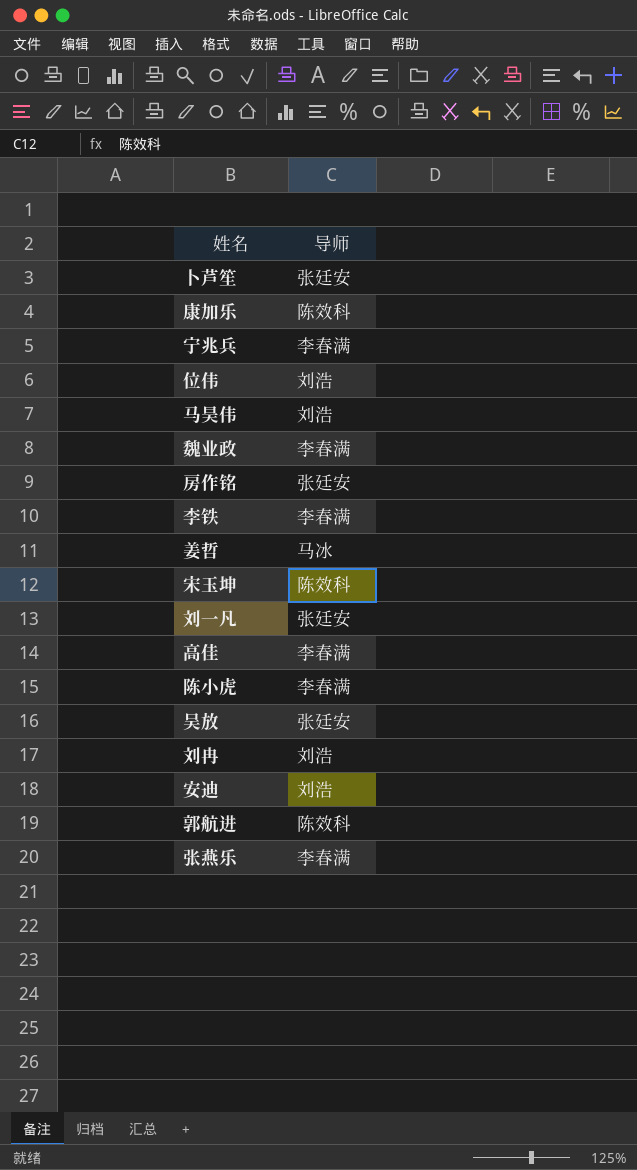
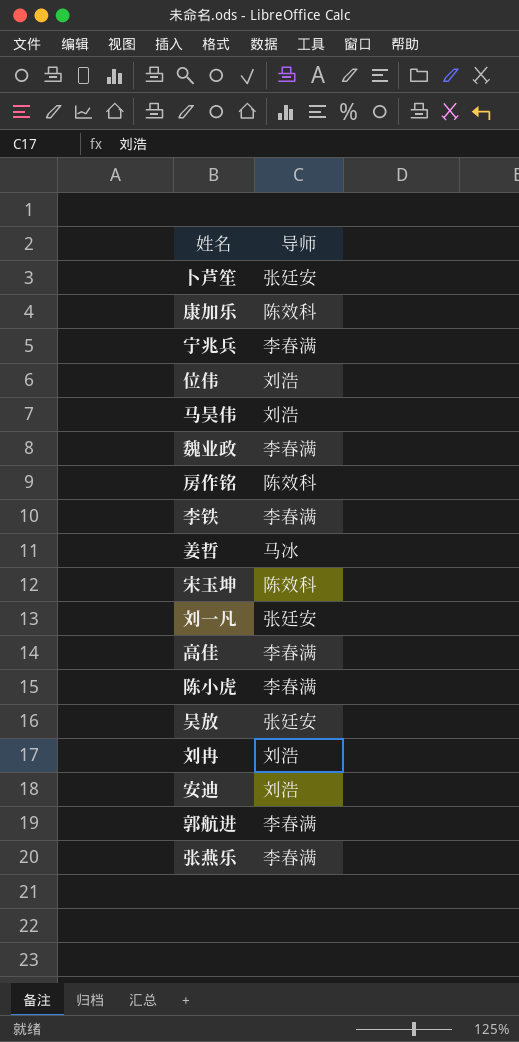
房作铭 | 导师: 张廷安 -> 陈效科
郭航进 | 导师: 陈效科 -> 李春满

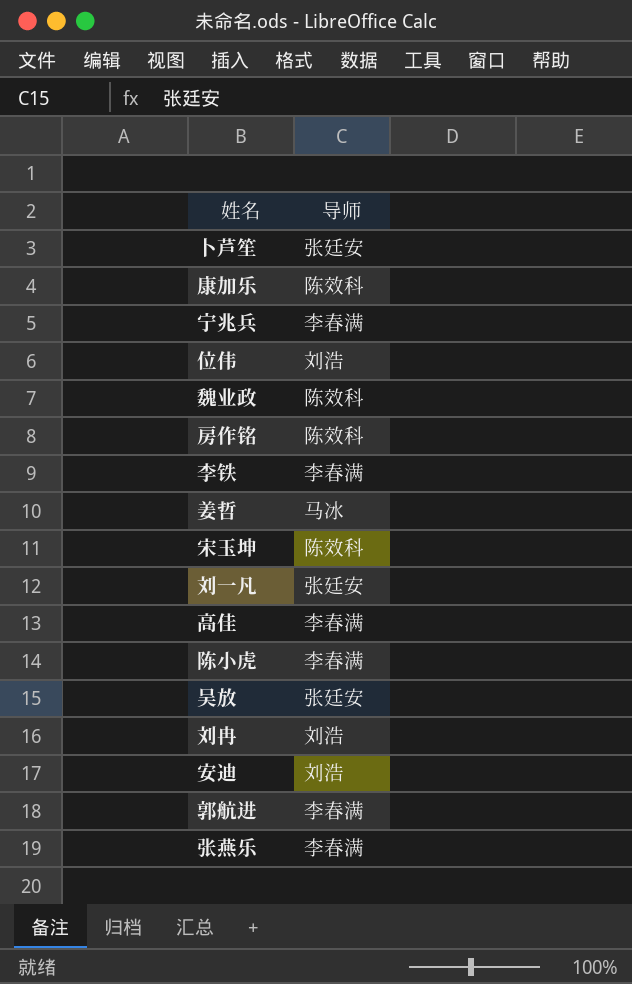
row 马昊伟: 刘浩 -> none
魏业政 | 导师: 李春满 -> 陈效科

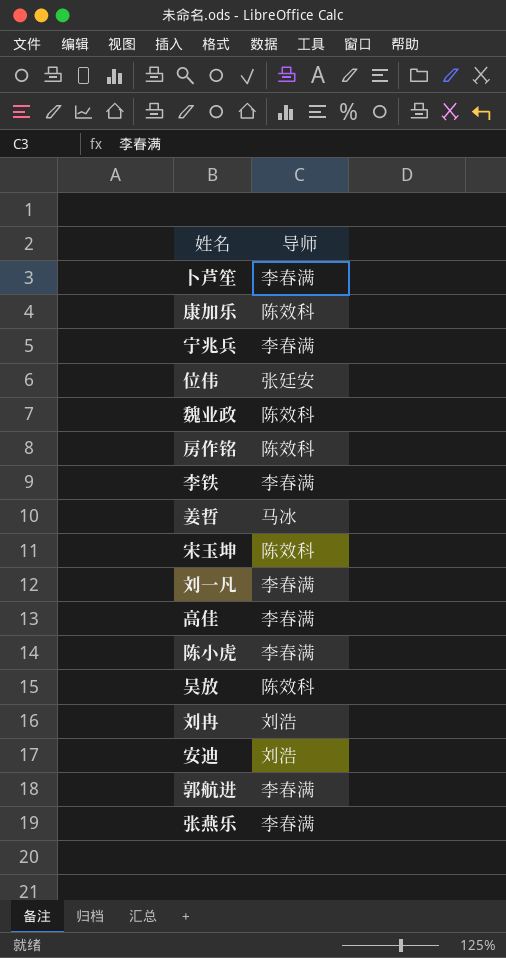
卜芦笙 | 导师: 张廷安 -> 李春满
位伟 | 导师: 刘浩 -> 张廷安
刘一凡 | 导师: 张廷安 -> 李春满
吴放 | 导师: 张廷安 -> 陈效科

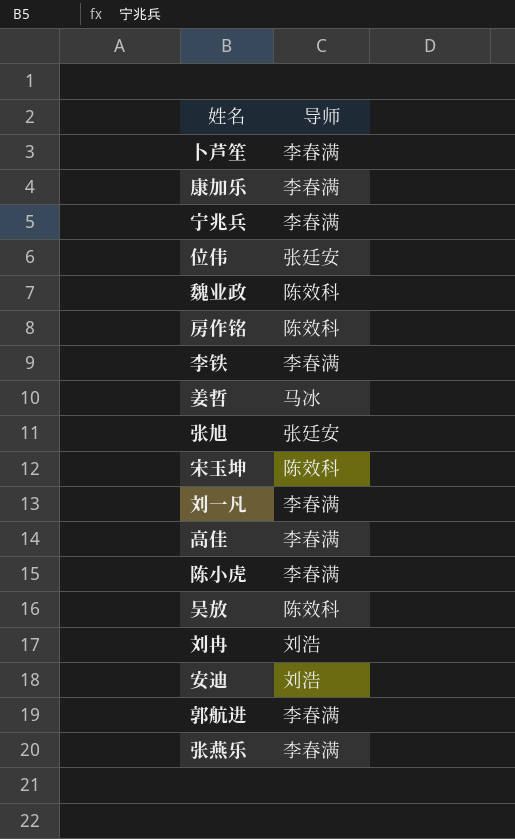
康加乐 | 导师: 陈效科 -> 李春满
row 张旭: none -> 张廷安

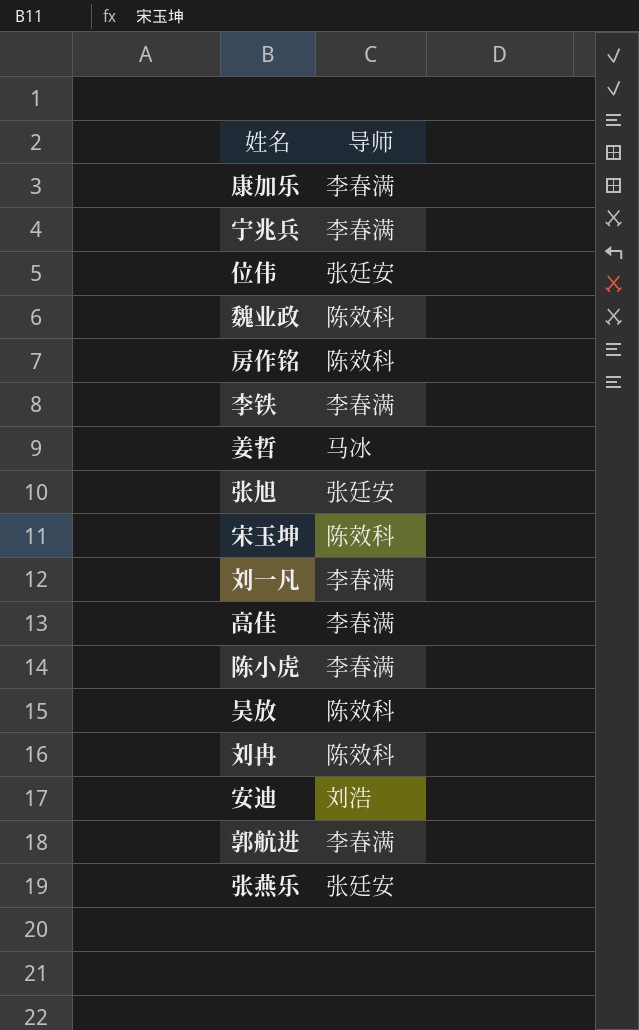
row 卜芦笙: 李春满 -> none
刘冉 | 导师: 刘浩 -> 陈效科
张燕乐 | 导师: 李春满 -> 张廷安

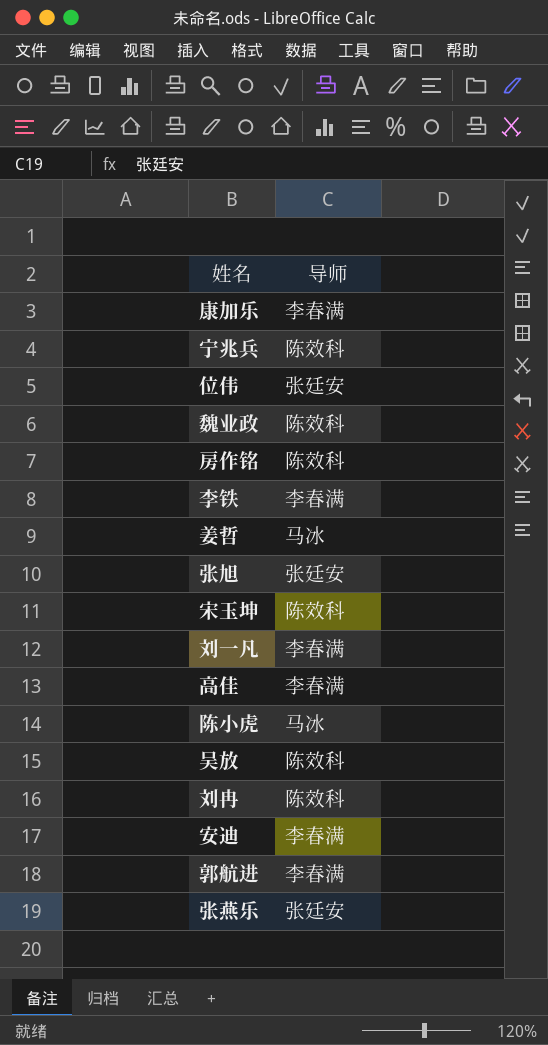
宁兆兵 | 导师: 李春满 -> 陈效科
陈小虎 | 导师: 李春满 -> 马冰
安迪 | 导师: 刘浩 -> 李春满

